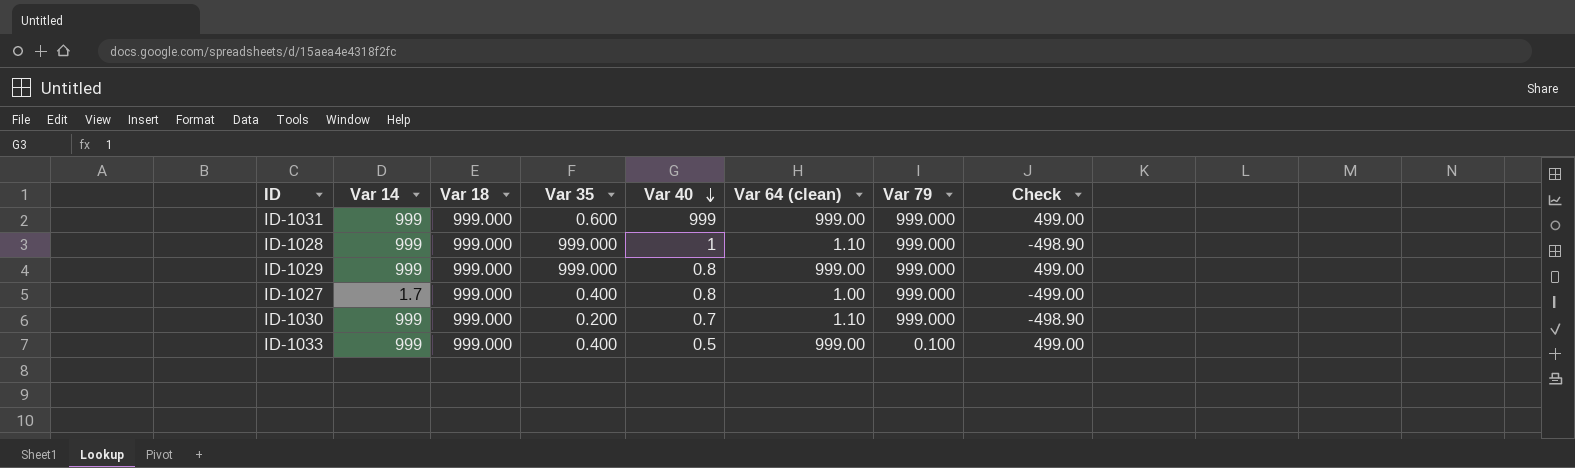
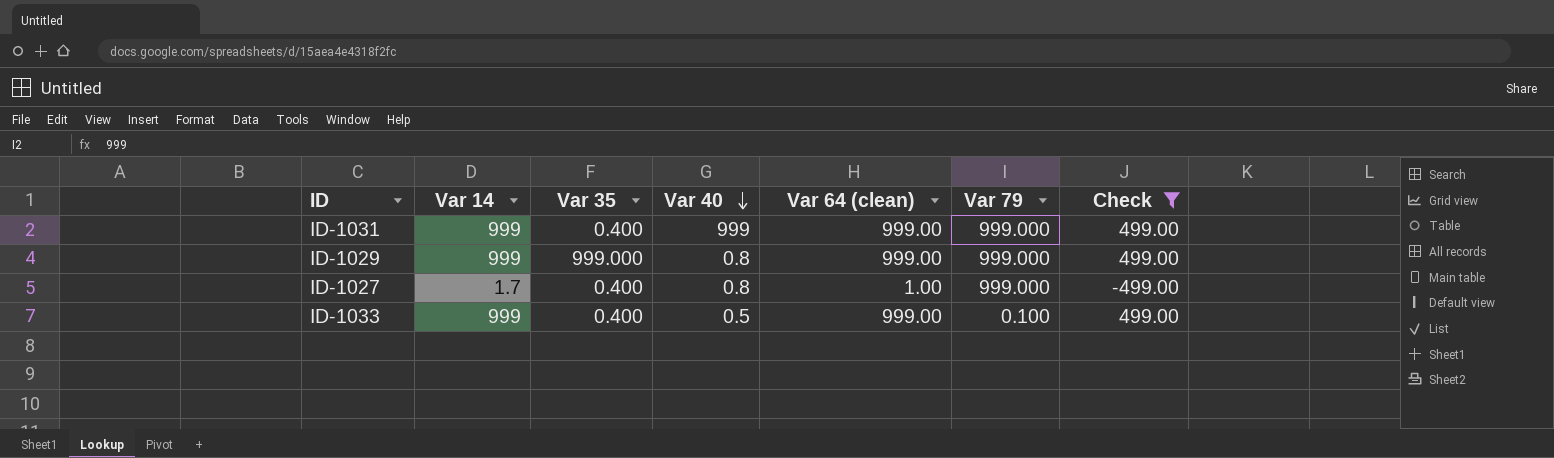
filter: none -> Check != -498.90
column Var 18 | position: 3 -> none
ID-1031 | Var 35: 0.600 -> 0.400

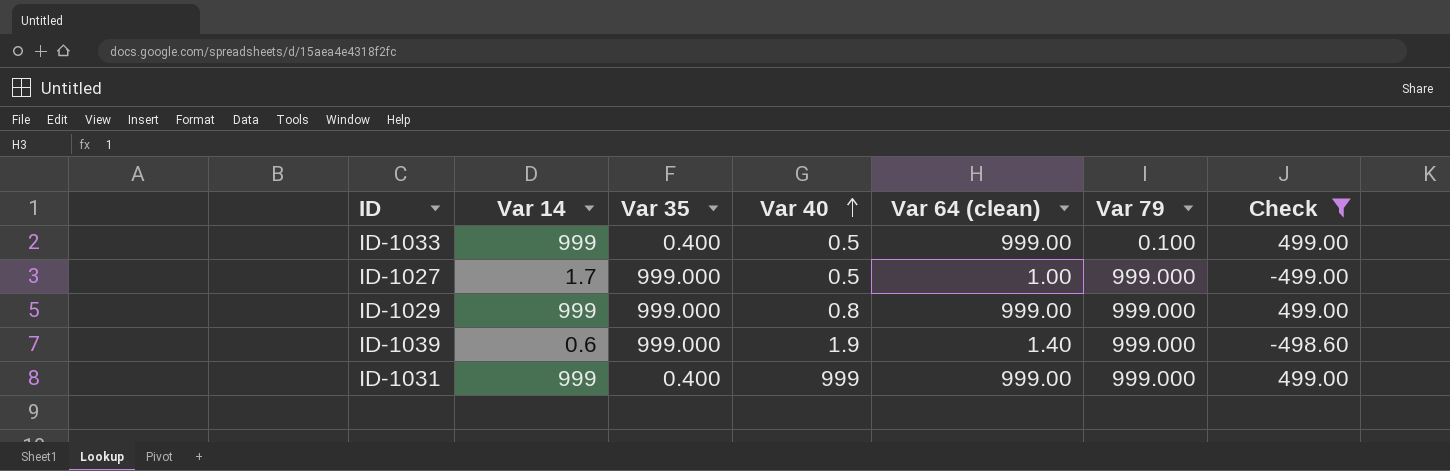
row order: Var 40 descending -> Var 40 ascending
ID-1027 | Var 35: 0.400 -> 999.000
ID-1027 | Var 40: 0.8 -> 0.5
row ID-1039: none -> 0.6 | 999.000 | 1.9 | 1.40 | 999.000 | -498.60

